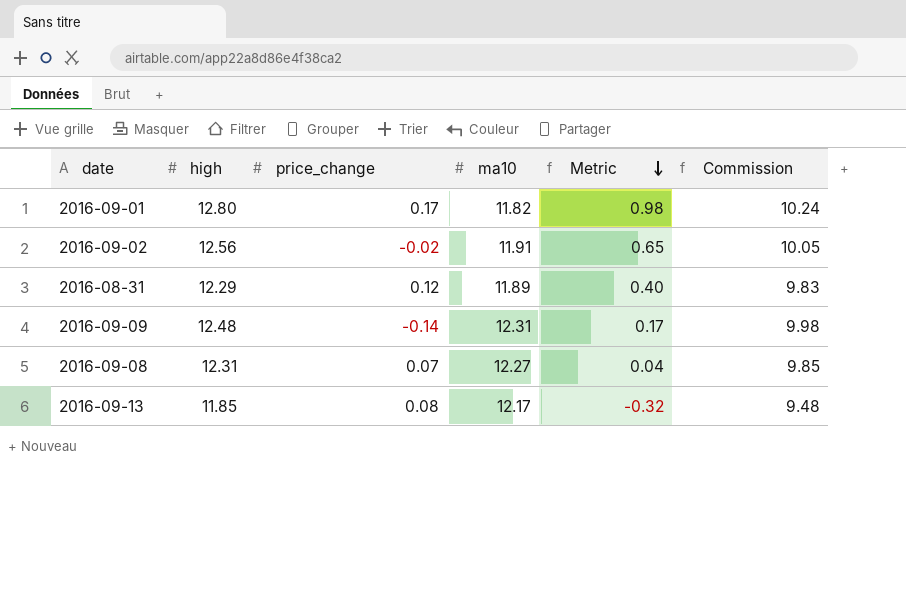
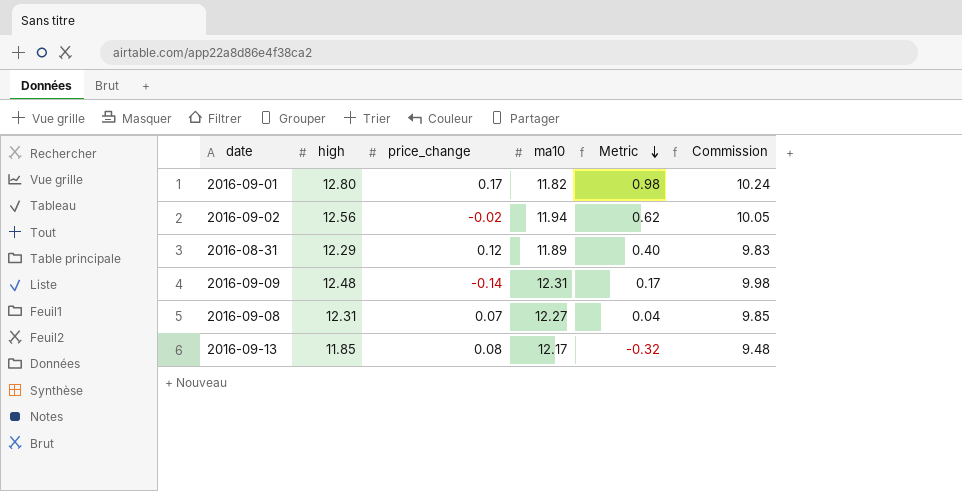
2016-09-02 | ma10: 11.91 -> 11.94
2016-09-02 | Metric: 0.65 -> 0.62

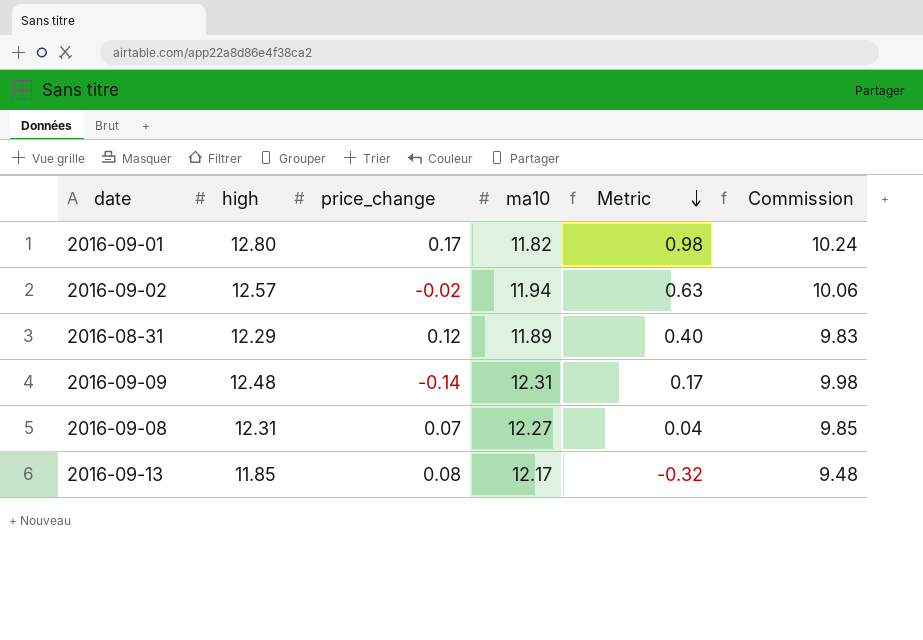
2016-09-02 | high: 12.56 -> 12.57
2016-09-02 | Metric: 0.62 -> 0.63
2016-09-02 | Commission: 10.05 -> 10.06

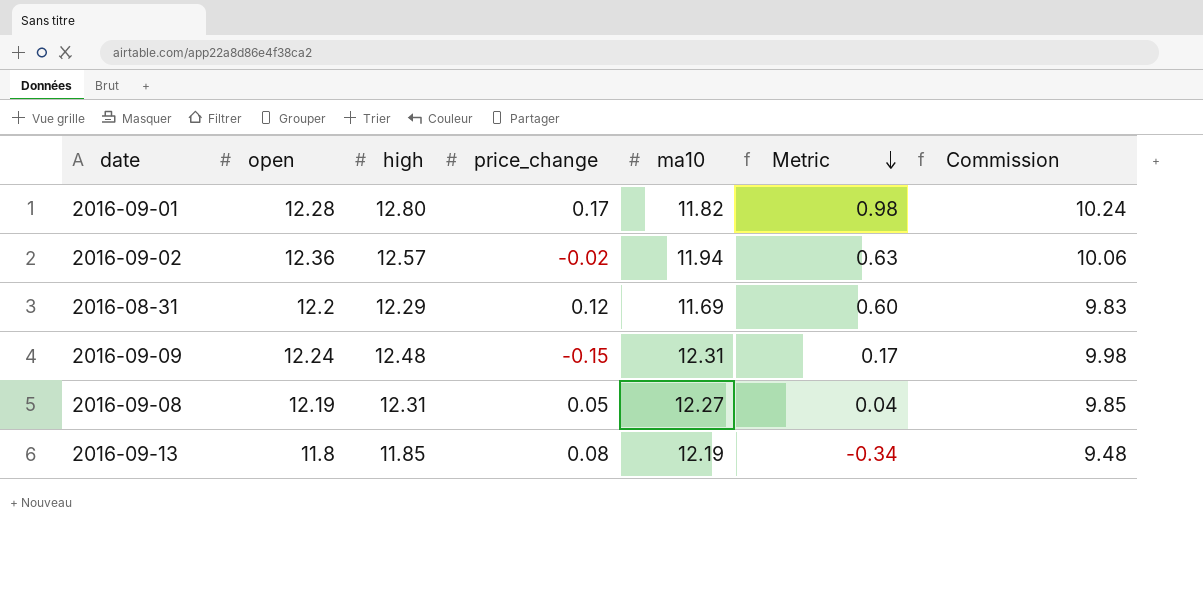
column open | position: none -> 2
2016-08-31 | ma10: 11.89 -> 11.69
2016-08-31 | Metric: 0.40 -> 0.60
2016-09-09 | price_change: -0.14 -> -0.15
2016-09-08 | price_change: 0.07 -> 0.05
2016-09-13 | ma10: 12.17 -> 12.19
2016-09-13 | Metric: -0.32 -> -0.34

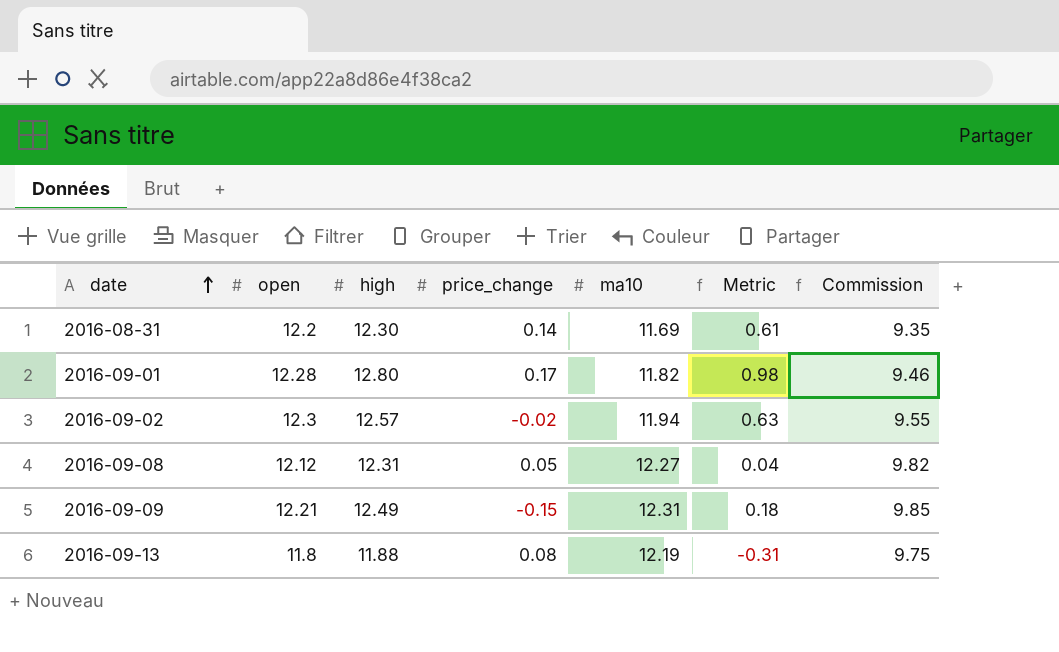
row order: Metric descending -> date ascending
column Commission | formula: [high] * 0.8 -> [ma10] * 0.8
2016-08-31 | high: 12.29 -> 12.30
2016-08-31 | price_change: 0.12 -> 0.14
2016-08-31 | Metric: 0.60 -> 0.61
2016-09-02 | open: 12.36 -> 12.3
2016-09-08 | open: 12.19 -> 12.12
2016-09-09 | open: 12.24 -> 12.21
2016-09-09 | high: 12.48 -> 12.49
2016-09-09 | Metric: 0.17 -> 0.18
2016-09-13 | high: 11.85 -> 11.88
2016-09-13 | Metric: -0.34 -> -0.31

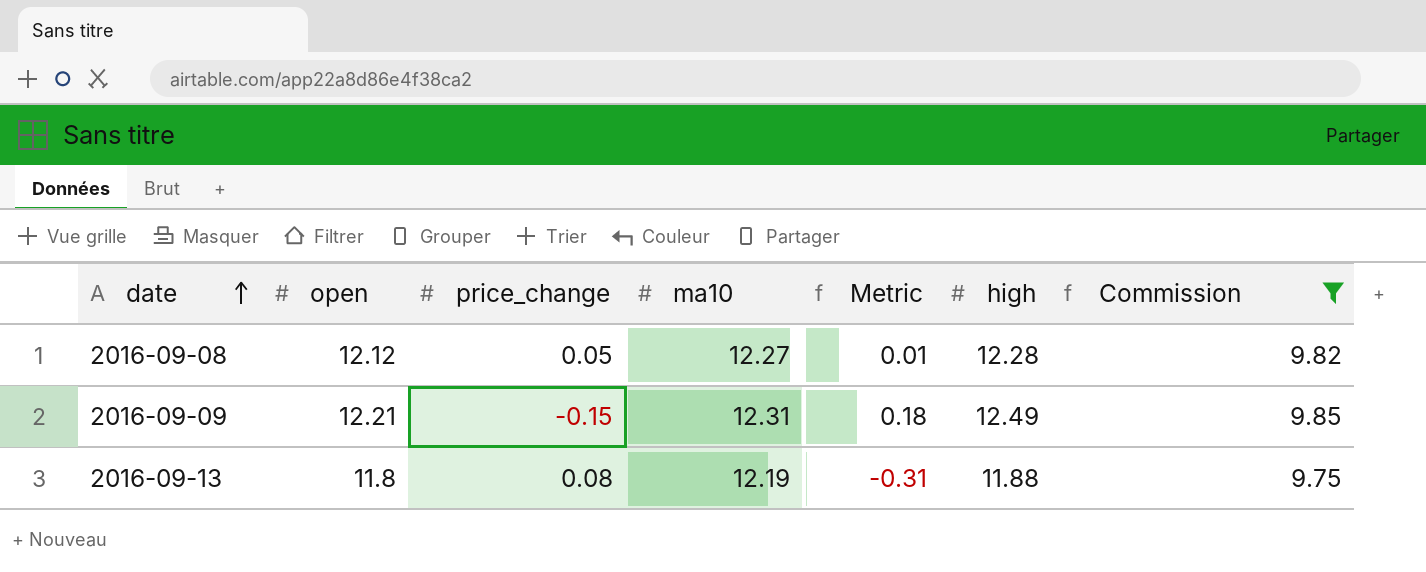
filter: none -> Commission >= 9.75
column high | position: 3 -> 6
2016-09-08 | Metric: 0.04 -> 0.01
2016-09-08 | high: 12.31 -> 12.28

